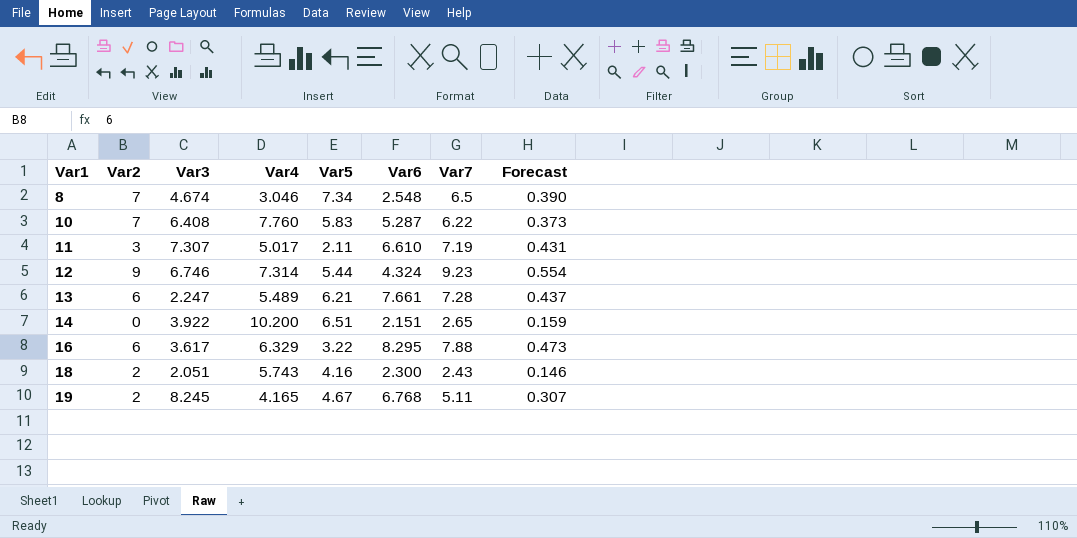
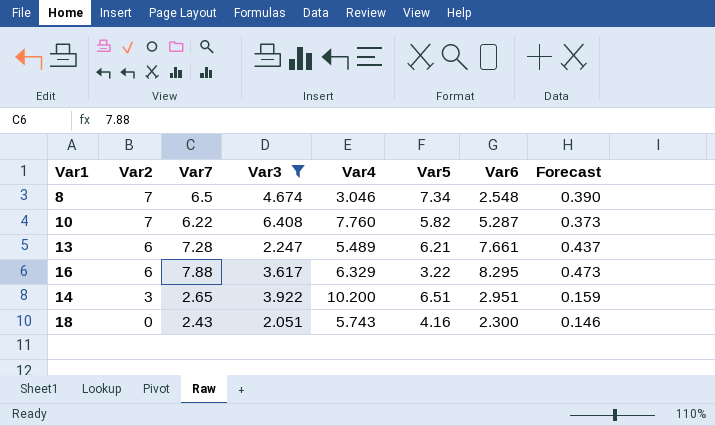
filter: none -> Var3 <= 6.408
row order: Var1 ascending -> Var2 descending
column Var7 | position: 7 -> 3
10 | Var5: 5.83 -> 5.82
14 | Var2: 0 -> 3
14 | Var6: 2.151 -> 2.951
18 | Var2: 2 -> 0

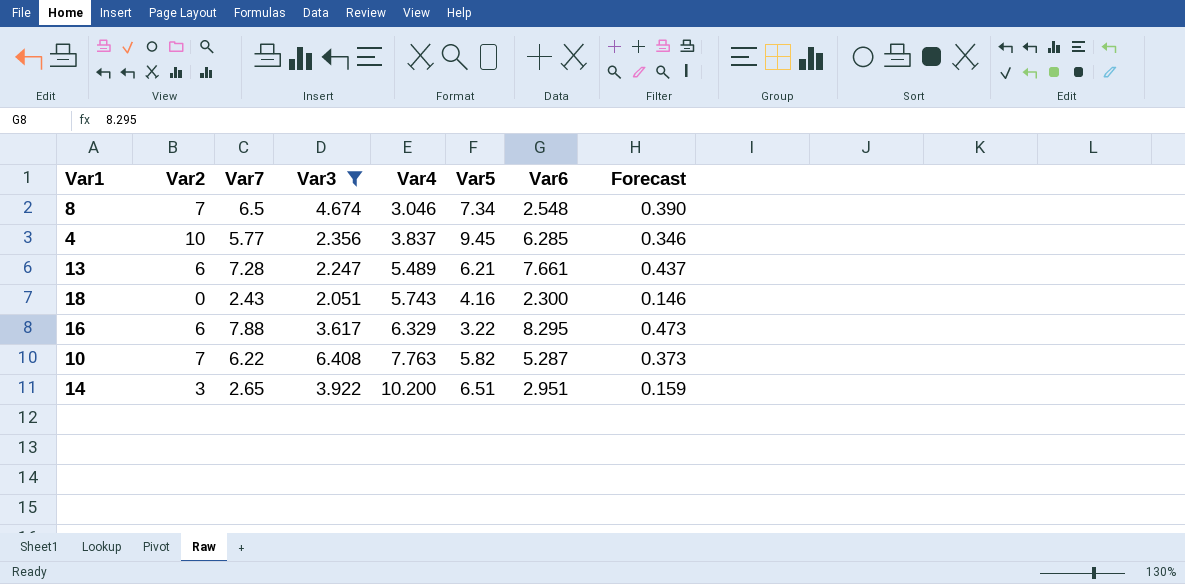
row order: Var2 descending -> Var4 ascending
row 4: none -> 10 | 5.77 | 2.356 | 3.837 | 9.45 | 6.285 | 0.346
10 | Var4: 7.760 -> 7.763

